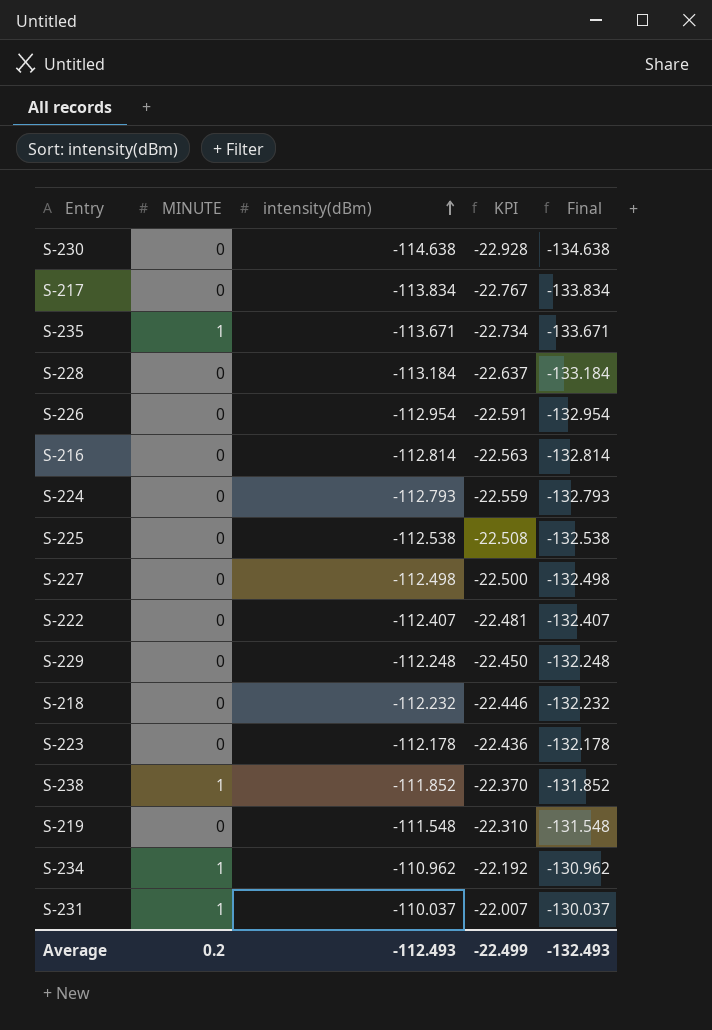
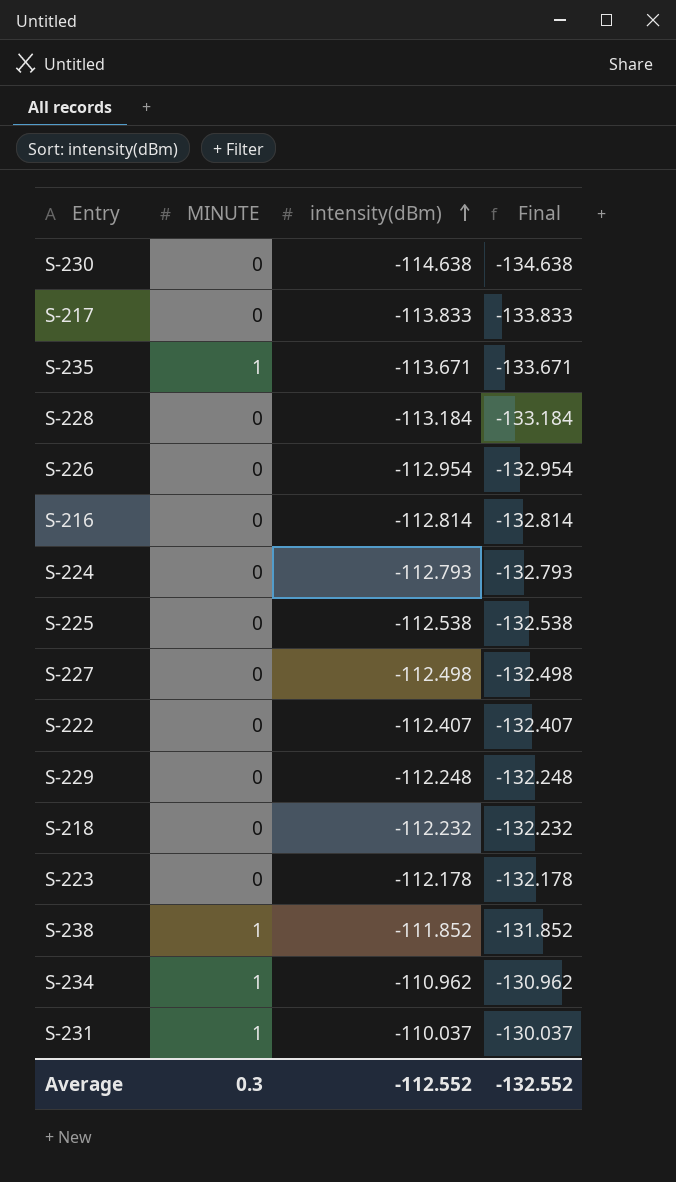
column KPI | formula: [intensity(dBm)] * 0.2 -> none
row S-219: 0 | -111.548 | -22.310 | -131.548 -> none
S-217 | intensity(dBm): -113.834 -> -113.833
S-217 | Final: -133.834 -> -133.833
Average | MINUTE: 0.2 -> 0.3
Average | intensity(dBm): -112.493 -> -112.552
Average | Final: -132.493 -> -132.552

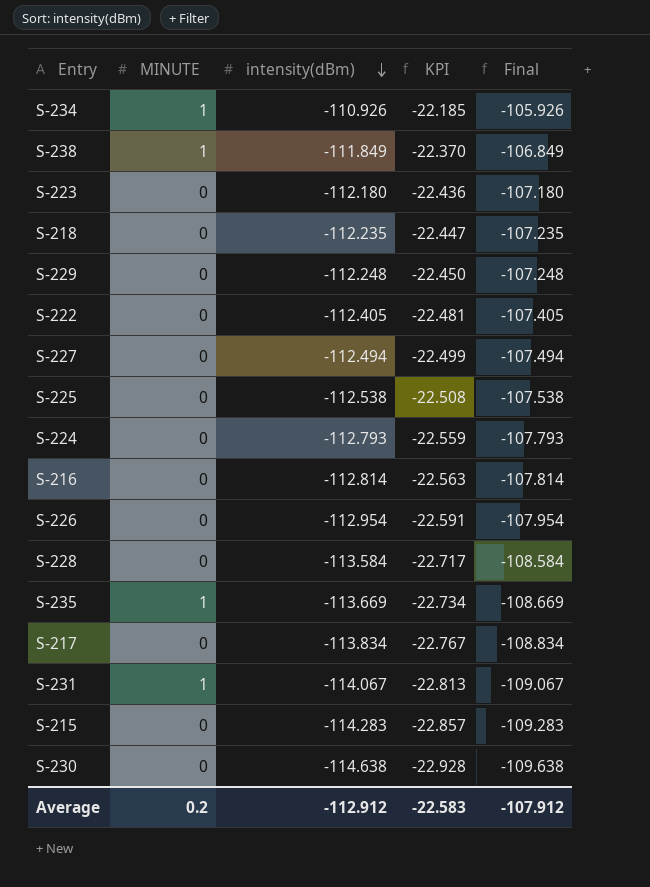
row order: intensity(dBm) ascending -> intensity(dBm) descending
column KPI | formula: none -> [intensity(dBm)] * 0.2
column Final | formula: [intensity(dBm)] - 20 -> [intensity(dBm)] + 5
S-234 | intensity(dBm): -110.962 -> -110.926
S-238 | intensity(dBm): -111.852 -> -111.849
S-223 | intensity(dBm): -112.178 -> -112.180
S-218 | intensity(dBm): -112.232 -> -112.235
S-222 | intensity(dBm): -112.407 -> -112.405
S-227 | intensity(dBm): -112.498 -> -112.494
S-228 | intensity(dBm): -113.184 -> -113.584
S-235 | intensity(dBm): -113.671 -> -113.669
S-217 | intensity(dBm): -113.833 -> -113.834
S-231 | intensity(dBm): -110.037 -> -114.067
row S-215: none -> 0 | -114.283 | -22.857 | -109.283
Average | MINUTE: 0.3 -> 0.2
Average | intensity(dBm): -112.552 -> -112.912
Average | Final: -132.552 -> -107.912

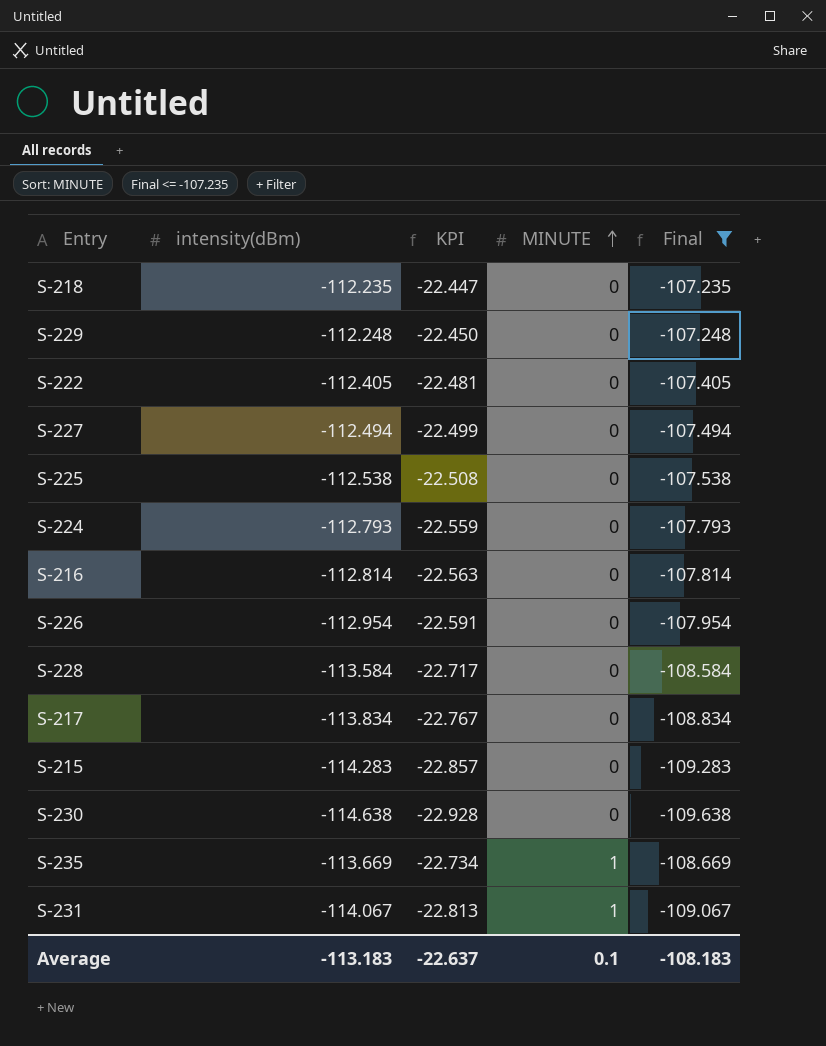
filter: none -> Final <= -107.235
row order: intensity(dBm) descending -> MINUTE ascending
column MINUTE | position: 2 -> 4
Average | intensity(dBm): -112.912 -> -113.183
Average | KPI: -22.583 -> -22.637
Average | MINUTE: 0.2 -> 0.1
Average | Final: -107.912 -> -108.183

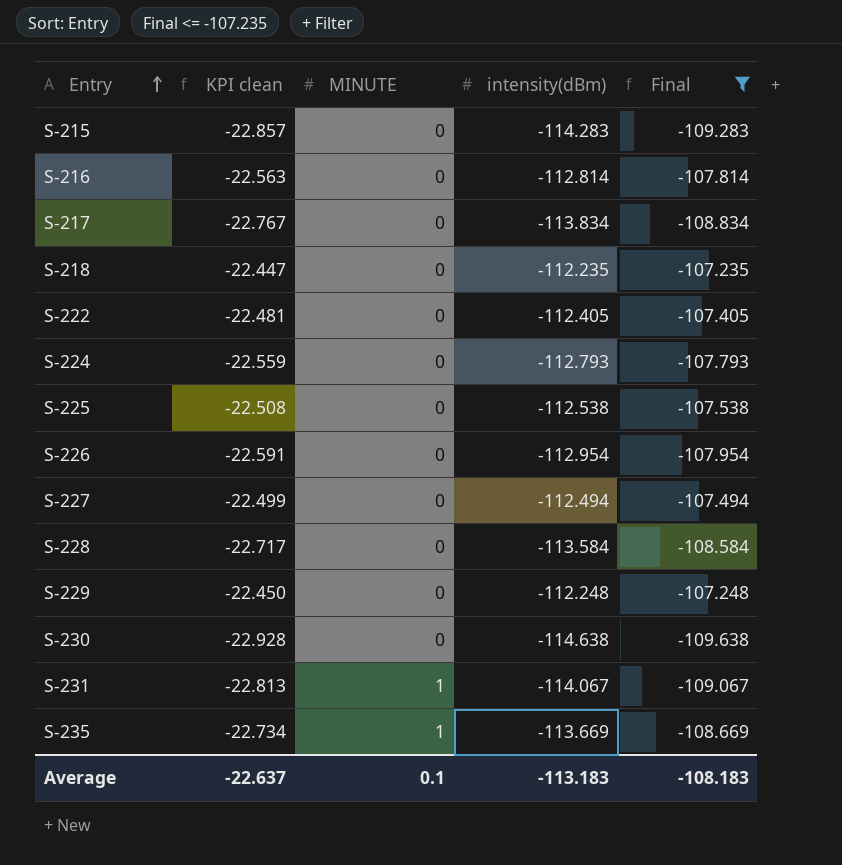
row order: MINUTE ascending -> Entry ascending
column name: KPI -> KPI clean
column intensity(dBm) | position: 2 -> 4

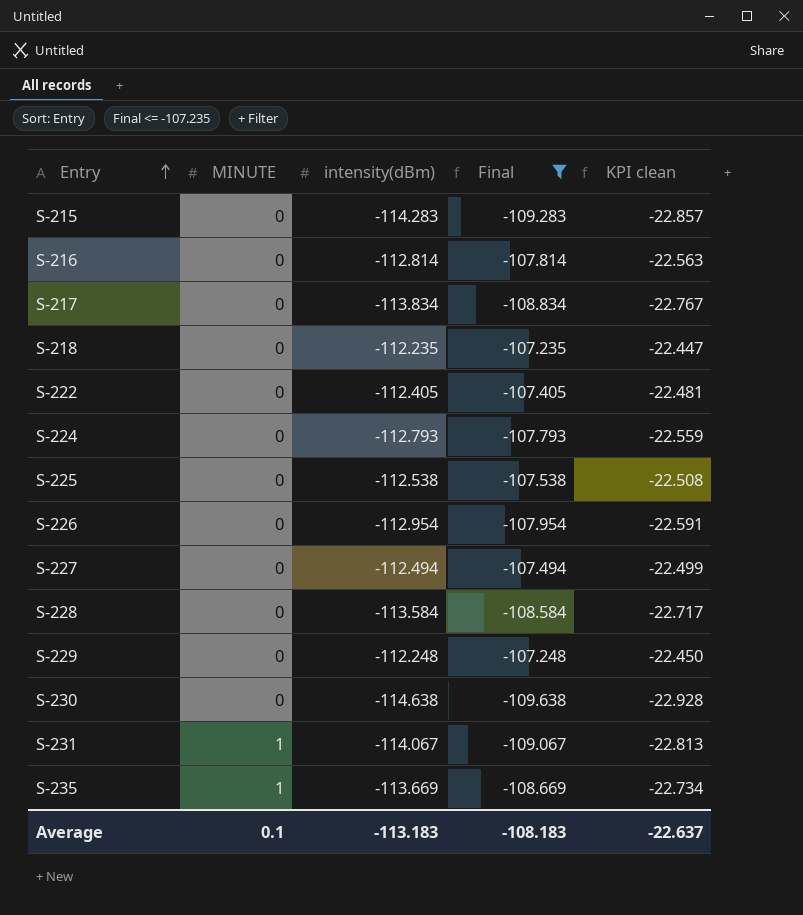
column KPI clean | position: 2 -> 5

